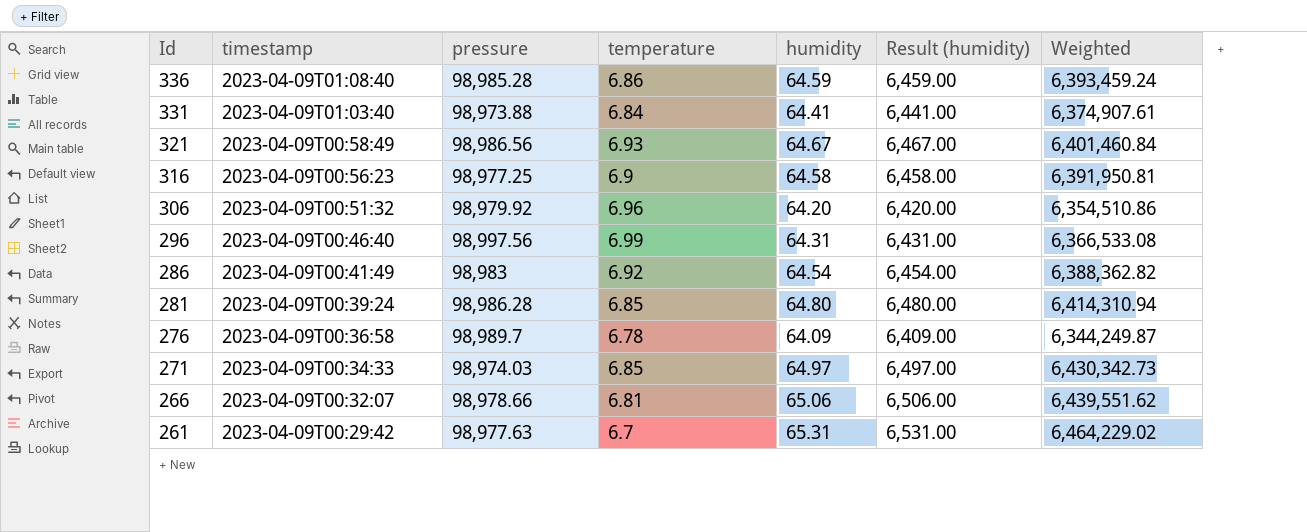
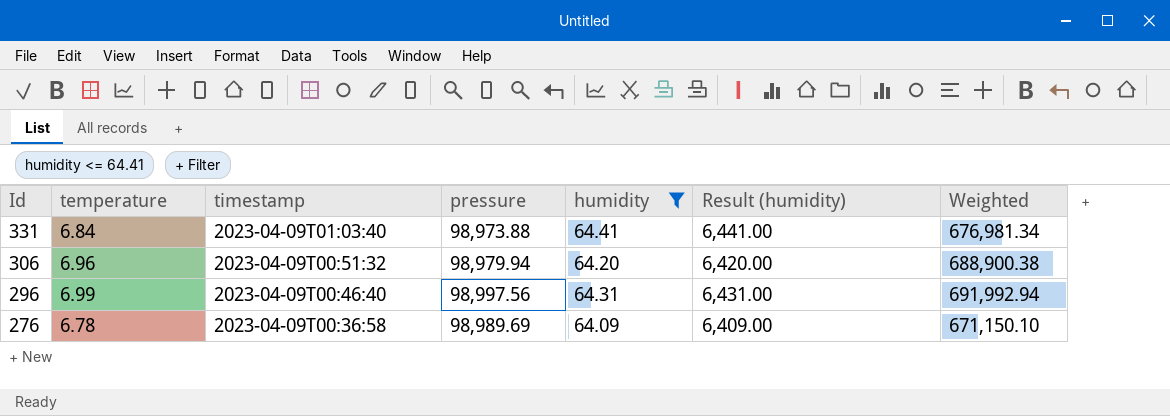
filter: none -> humidity <= 64.41
column temperature | position: 4 -> 2
column Weighted | formula: [pressure] * [humidity] -> [temperature] * [pressure]
306 | pressure: 98,979.92 -> 98,979.94
276 | pressure: 98,989.7 -> 98,989.69

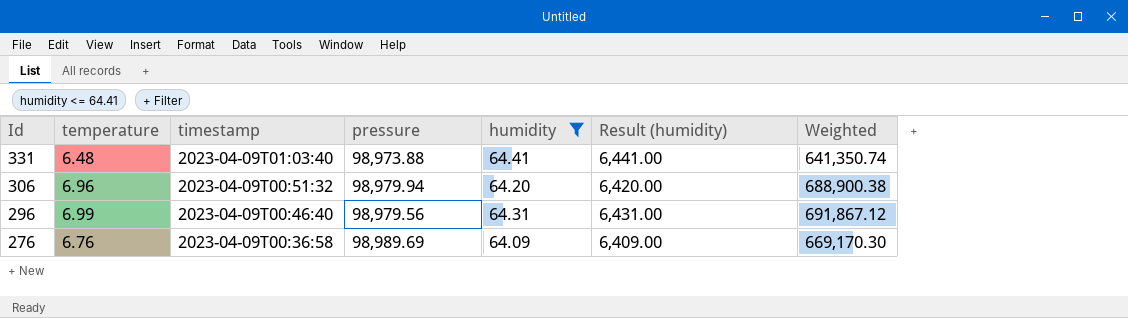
331 | temperature: 6.84 -> 6.48
331 | Weighted: 676,981.34 -> 641,350.74
296 | pressure: 98,997.56 -> 98,979.56
296 | Weighted: 691,992.94 -> 691,867.12
276 | temperature: 6.78 -> 6.76
276 | Weighted: 671,150.10 -> 669,170.30

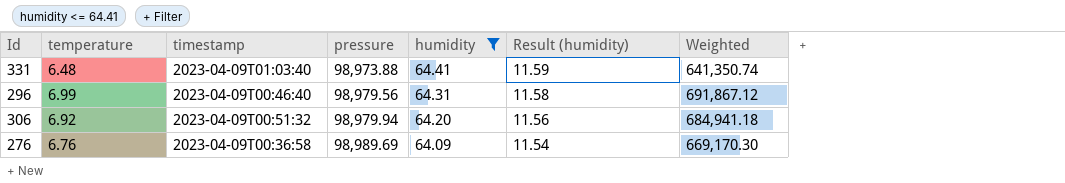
row order: Id descending -> pressure ascending
column Result (humidity) | formula: [humidity] * 100 -> [humidity] * 0.18
306 | temperature: 6.96 -> 6.92
306 | Weighted: 688,900.38 -> 684,941.18

